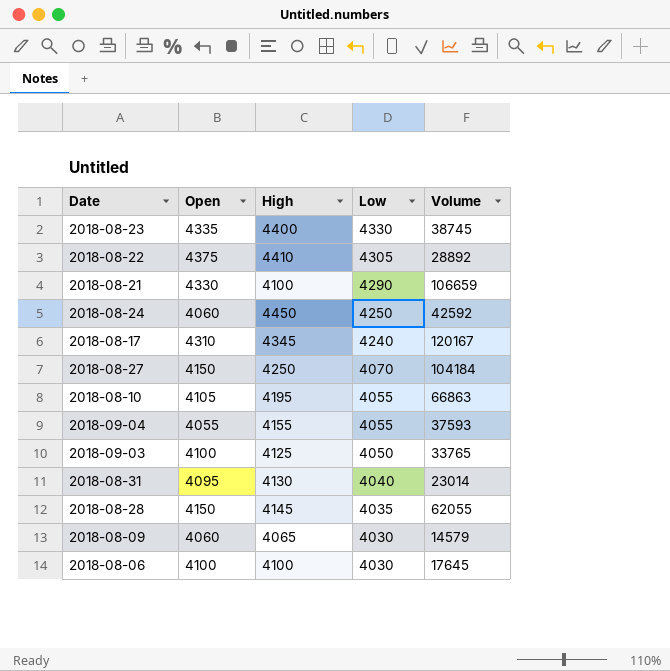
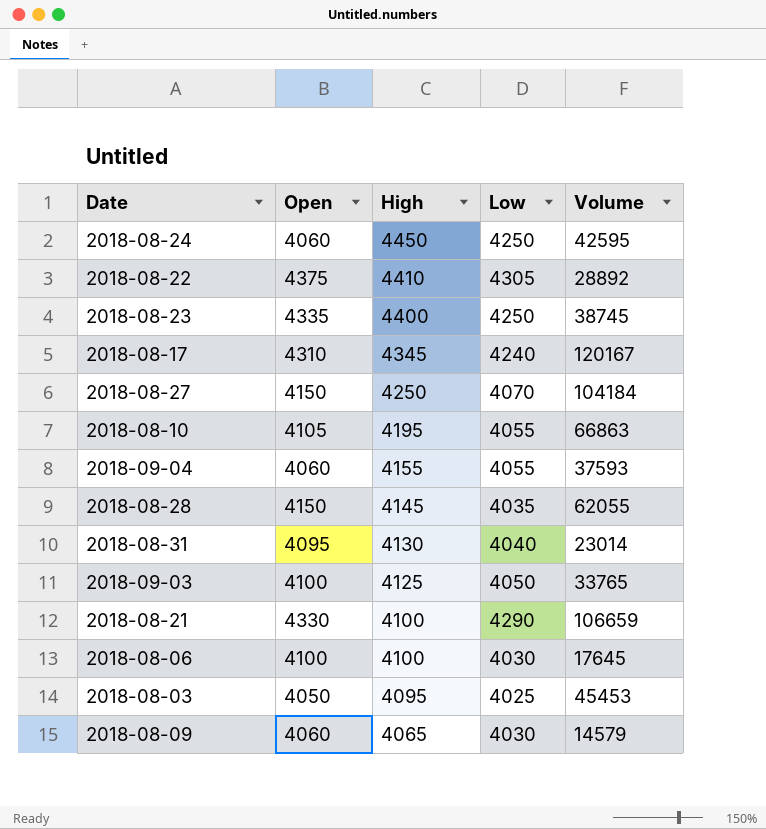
row order: Low descending -> High descending
2018-08-24 | Volume: 42592 -> 42595
2018-08-23 | Low: 4330 -> 4250
2018-09-04 | Open: 4055 -> 4060
row 2018-08-03: none -> 4050 | 4095 | 4025 | 45453

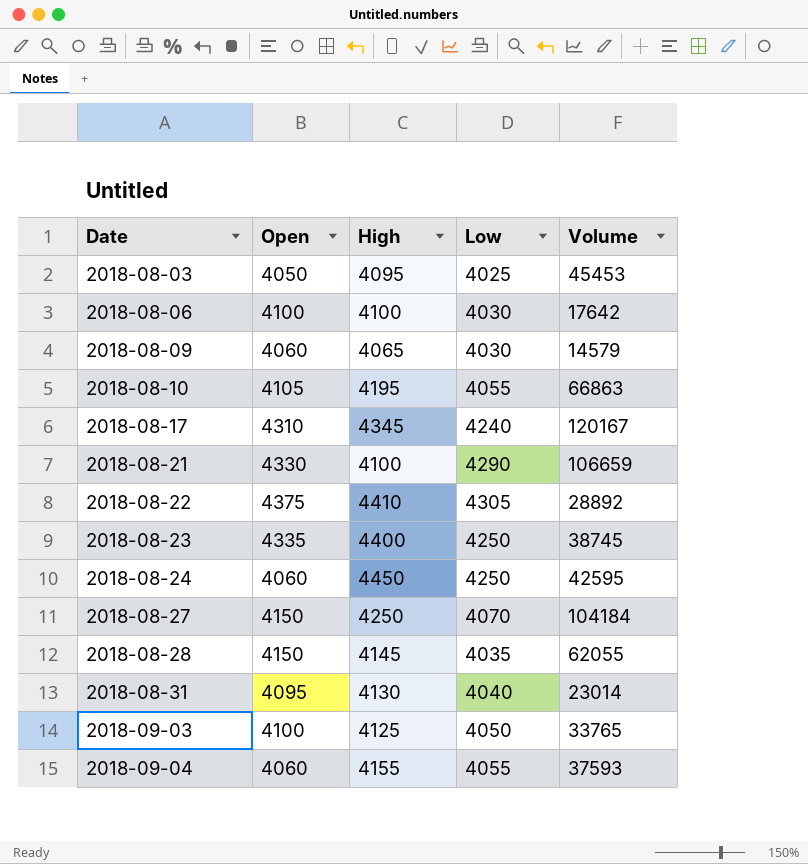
row order: High descending -> Date ascending
2018-08-06 | Volume: 17645 -> 17642

